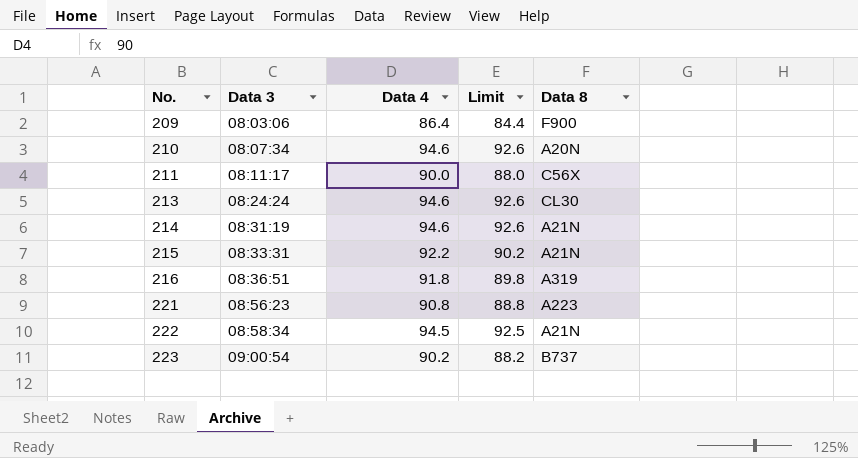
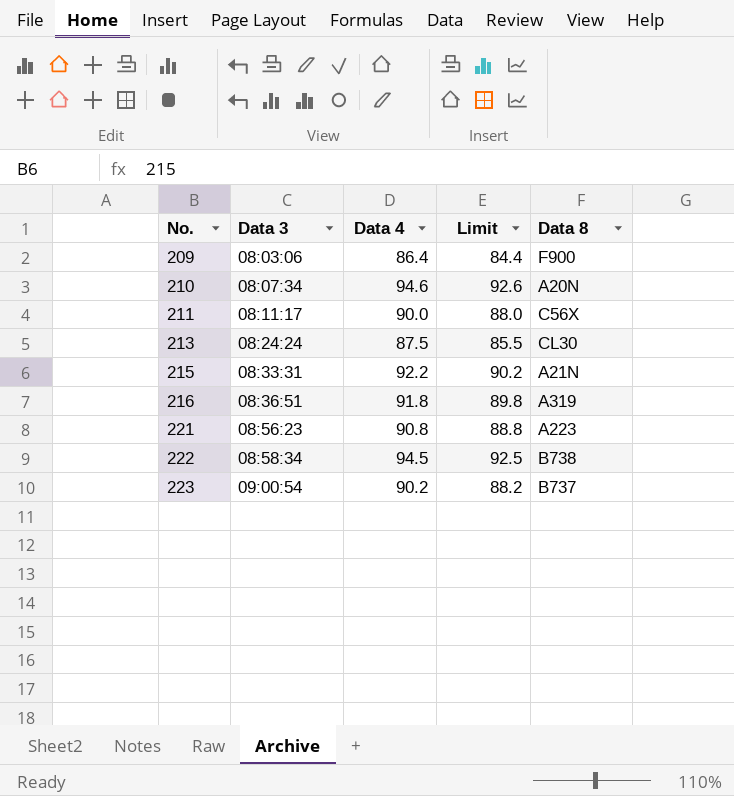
row 214: 08:31:19 | 94.6 | 92.6 | A21N -> none
213 | Data 4: 94.6 -> 87.5
213 | Limit: 92.6 -> 85.5
222 | Data 8: A21N -> B738

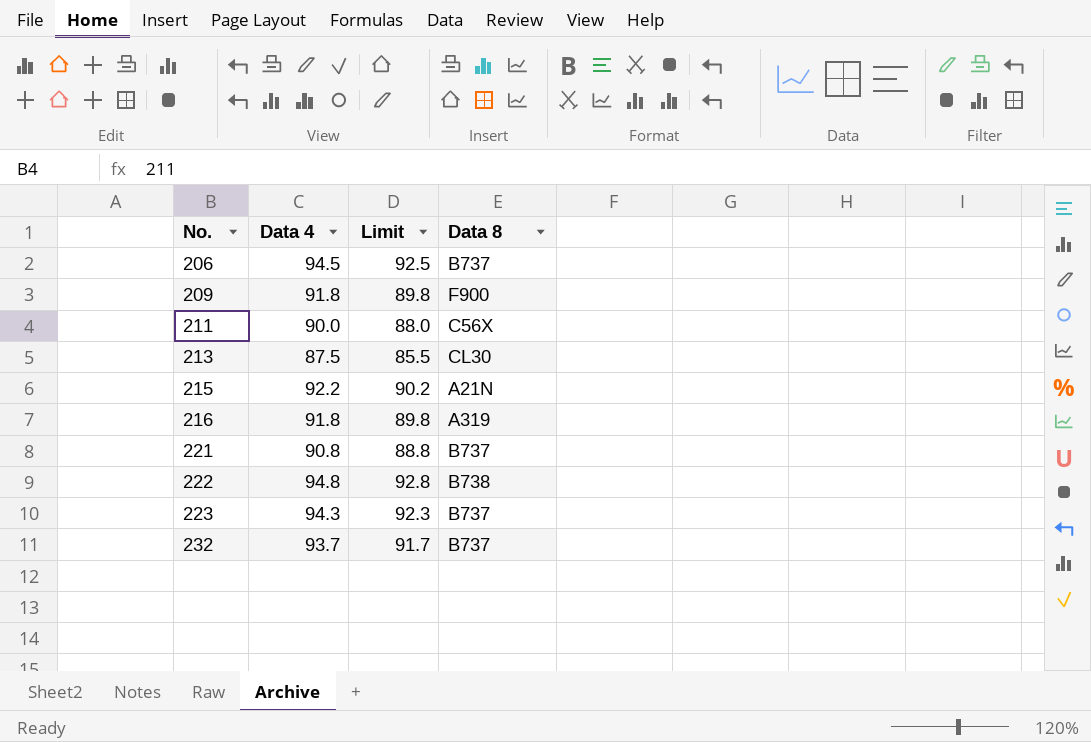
column Data 3 | position: 2 -> none
row 210: 08:07:34 | 94.6 | 92.6 | A20N -> none
row 206: none -> 94.5 | 92.5 | B737
209 | Data 4: 86.4 -> 91.8
209 | Limit: 84.4 -> 89.8
221 | Data 8: A223 -> B737
222 | Data 4: 94.5 -> 94.8
222 | Limit: 92.5 -> 92.8
223 | Data 4: 90.2 -> 94.3
223 | Limit: 88.2 -> 92.3
row 232: none -> 93.7 | 91.7 | B737

